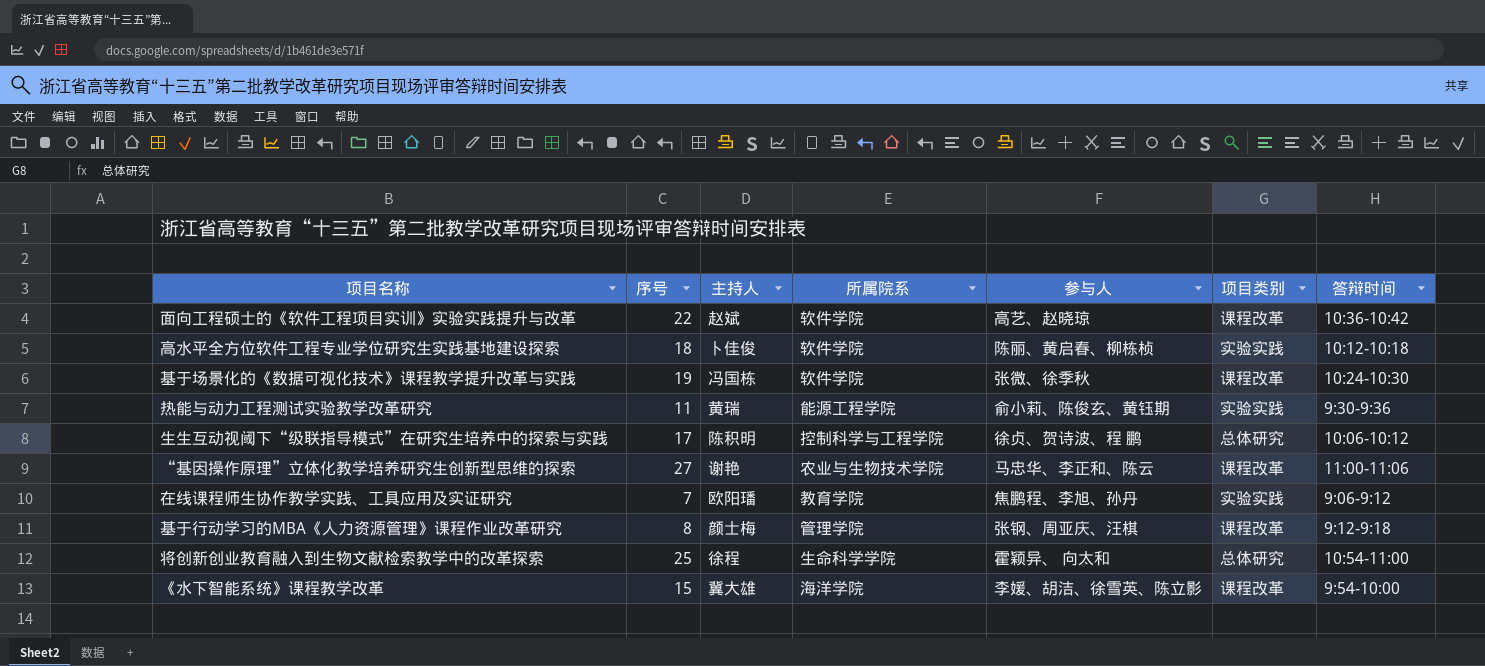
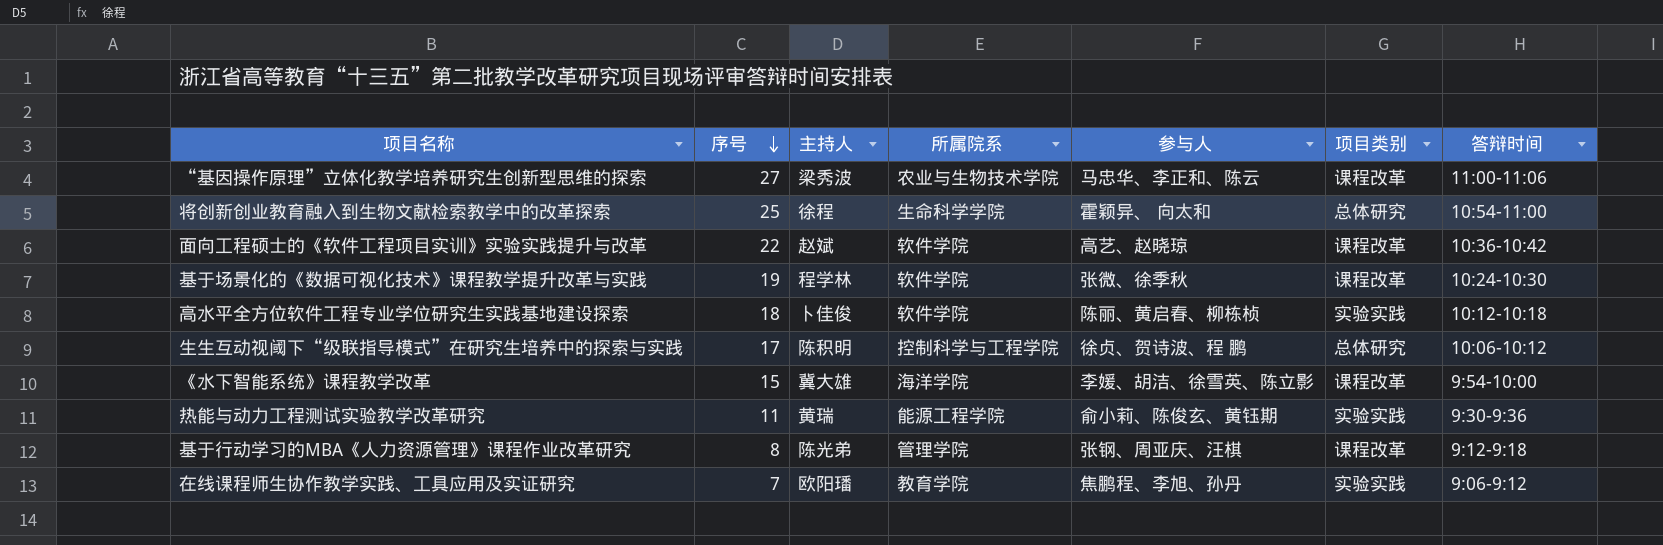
row order: none -> 序号 descending
“基因操作原理”立体化教学培养研究生创新型思维的探索 | 主持人: 谢艳 -> 梁秀波
基于场景化的《数据可视化技术》课程教学提升改革与实践 | 主持人: 冯国栋 -> 程学林
基于行动学习的MBA《人力资源管理》课程作业改革研究 | 主持人: 颜士梅 -> 陈光弟

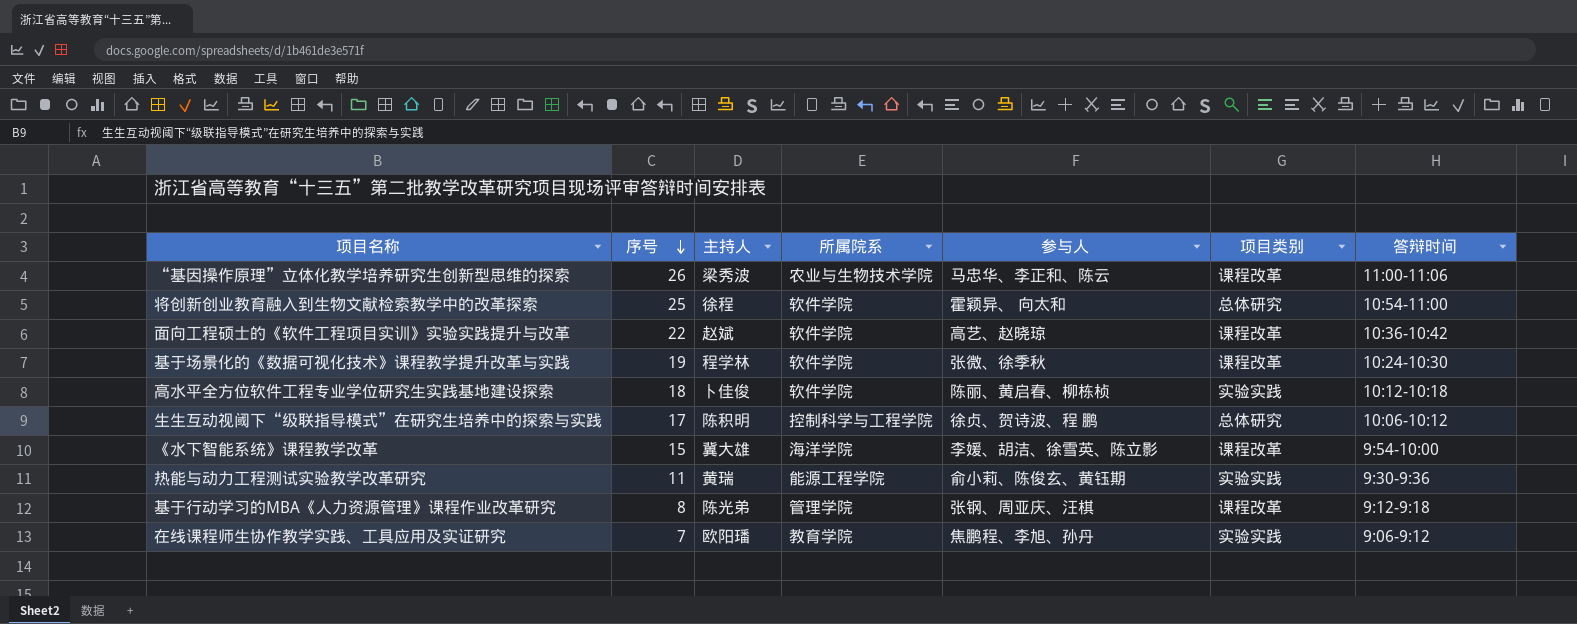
“基因操作原理”立体化教学培养研究生创新型思维的探索 | 序号: 27 -> 26
将创新创业教育融入到生物文献检索教学中的改革探索 | 所属院系: 生命科学学院 -> 软件学院

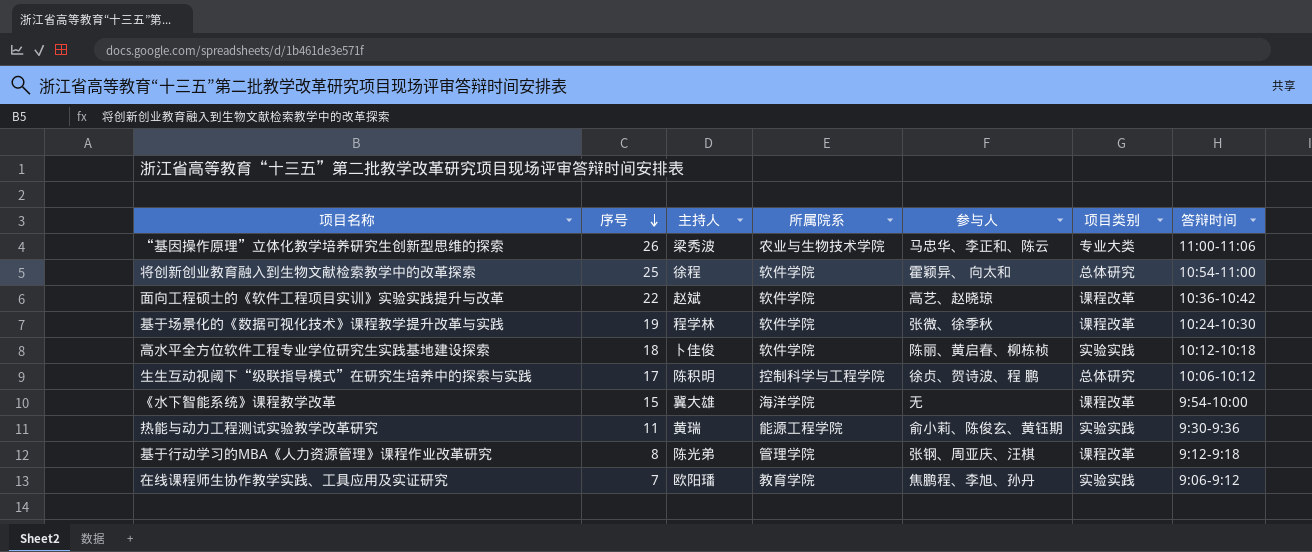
“基因操作原理”立体化教学培养研究生创新型思维的探索 | 项目类别: 课程改革 -> 专业大类
《水下智能系统》课程教学改革 | 参与人: 李媛、胡洁、徐雪英、陈立影 -> 无

